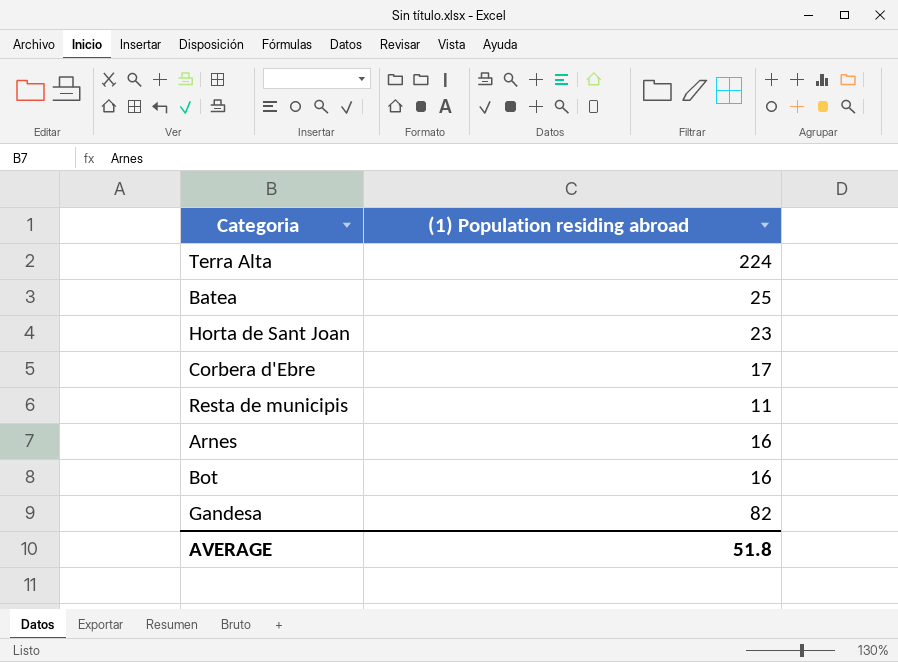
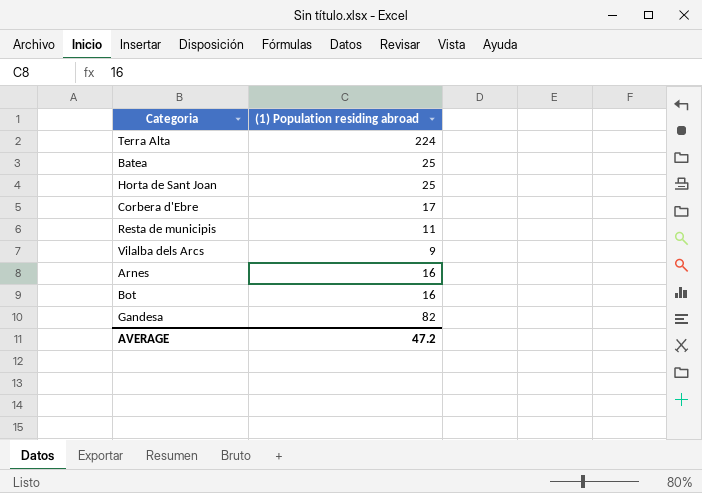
Horta de Sant Joan | (1) Population residing abroad: 23 -> 25
row Vilalba dels Arcs: none -> 9
AVERAGE | (1) Population residing abroad: 51.8 -> 47.2

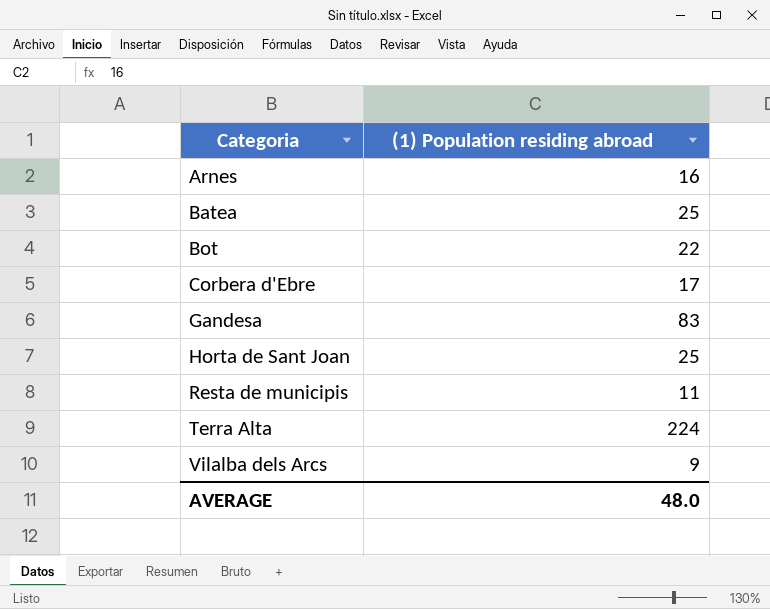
row order: none -> Categoria ascending
Bot | (1) Population residing abroad: 16 -> 22
Gandesa | (1) Population residing abroad: 82 -> 83
AVERAGE | (1) Population residing abroad: 47.2 -> 48.0

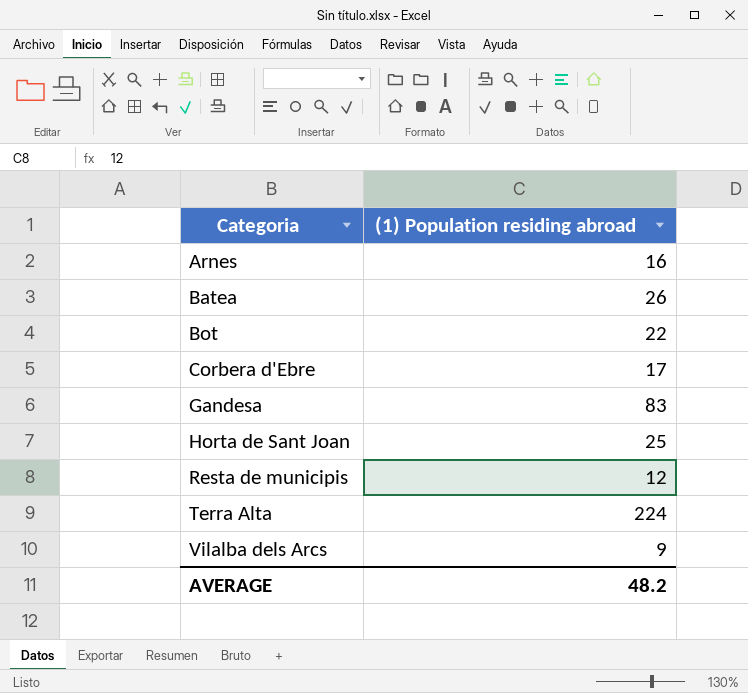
Batea | (1) Population residing abroad: 25 -> 26
Resta de municipis | (1) Population residing abroad: 11 -> 12
AVERAGE | (1) Population residing abroad: 48.0 -> 48.2

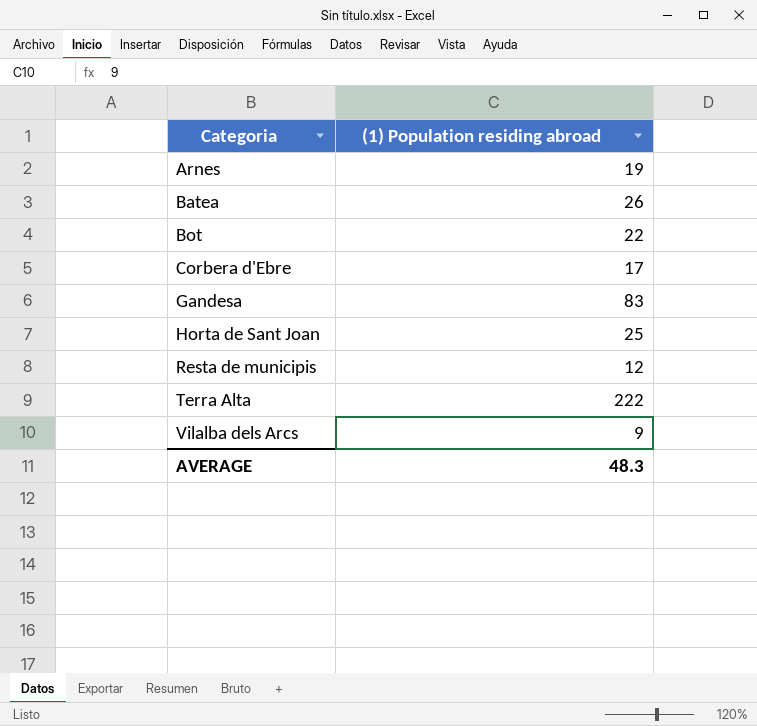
Arnes | (1) Population residing abroad: 16 -> 19
Terra Alta | (1) Population residing abroad: 224 -> 222
AVERAGE | (1) Population residing abroad: 48.2 -> 48.3

